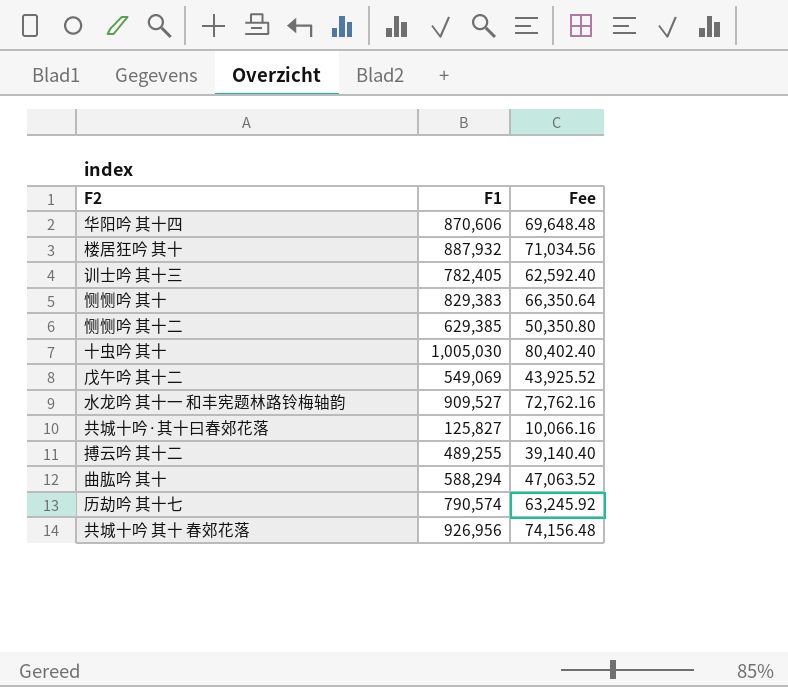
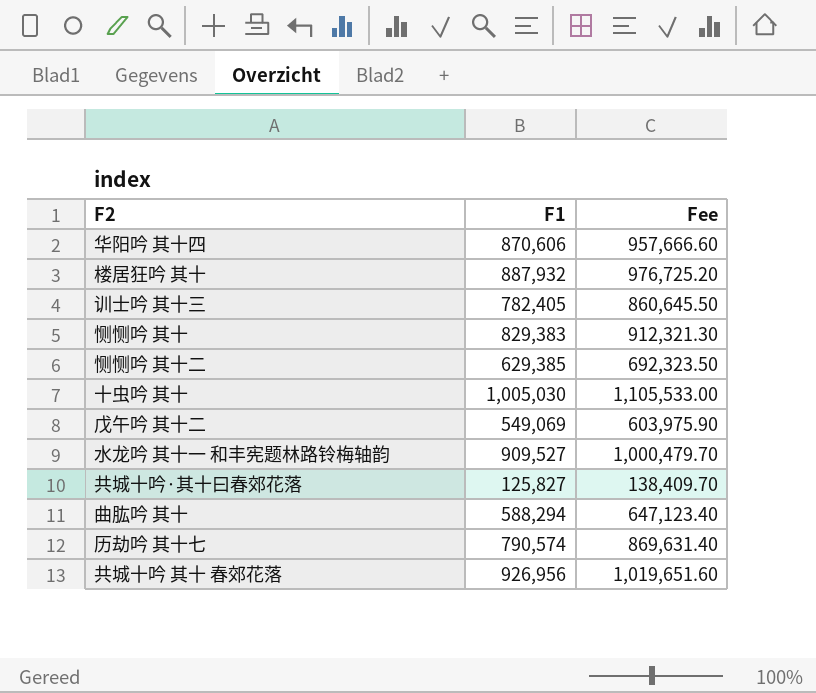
column Fee | formula: [F1] * 0.08 -> [F1] * 1.1
row 搏云吟 其十二: 489,255 | 39,140.40 -> none

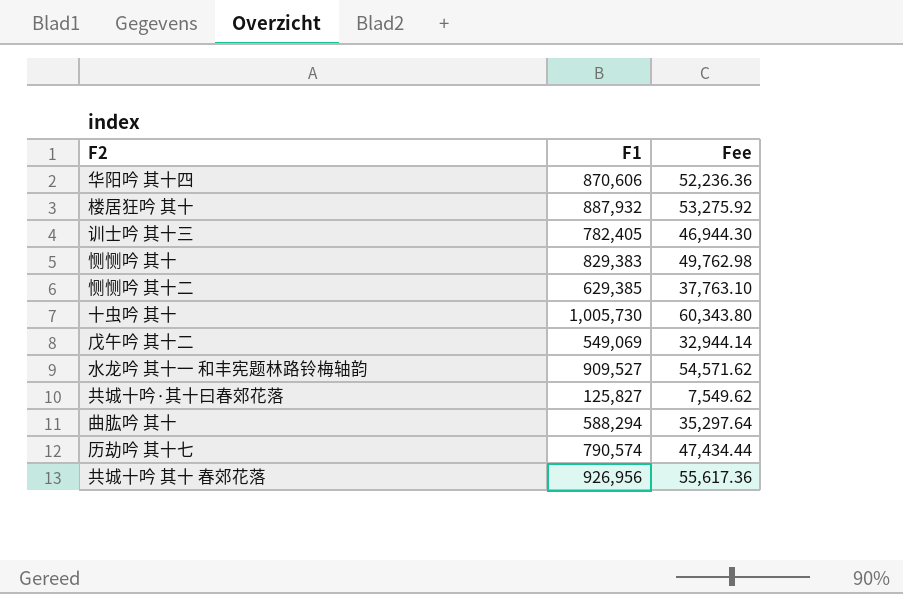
column Fee | formula: [F1] * 1.1 -> [F1] * 0.06
十虫吟 其十 | F1: 1,005,030 -> 1,005,730

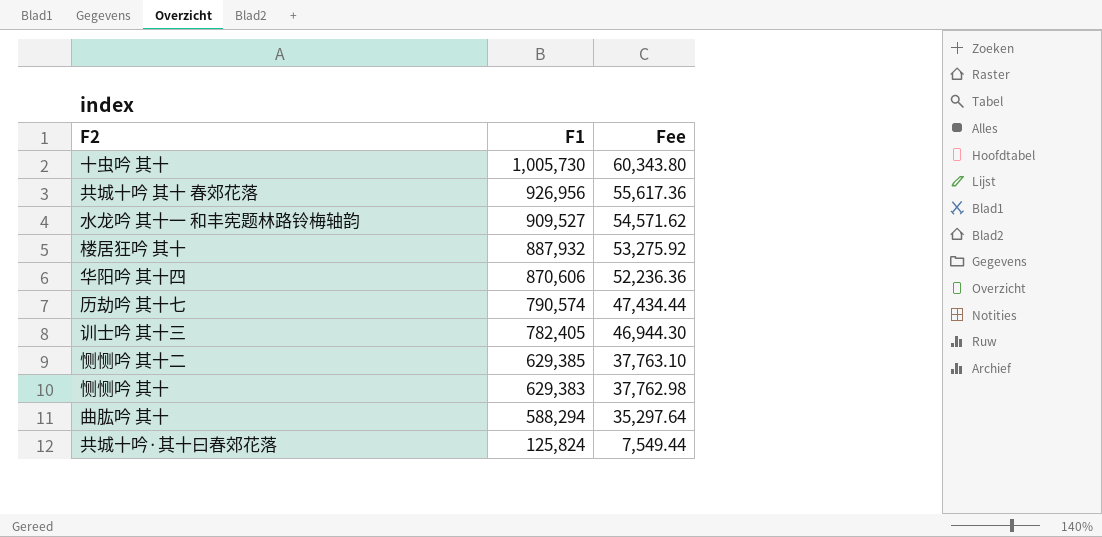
row order: none -> F1 descending
row 戊午吟 其十二: 549,069 | 32,944.14 -> none
恻恻吟 其十 | F1: 829,383 -> 629,383
恻恻吟 其十 | Fee: 49,762.98 -> 37,762.98
共城十吟·其十曰春郊花落 | F1: 125,827 -> 125,824
共城十吟·其十曰春郊花落 | Fee: 7,549.62 -> 7,549.44

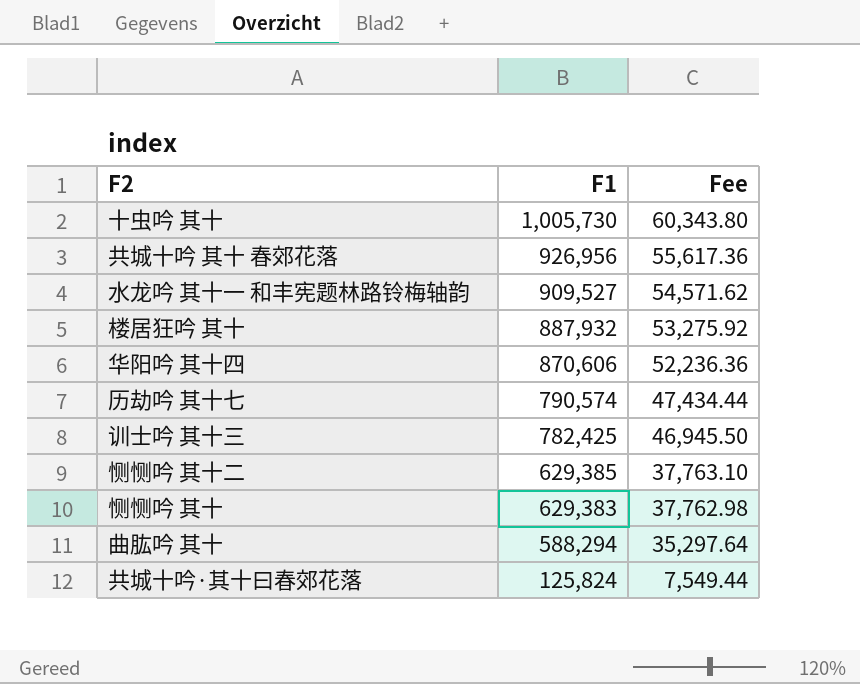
训士吟 其十三 | F1: 782,405 -> 782,425
训士吟 其十三 | Fee: 46,944.30 -> 46,945.50

